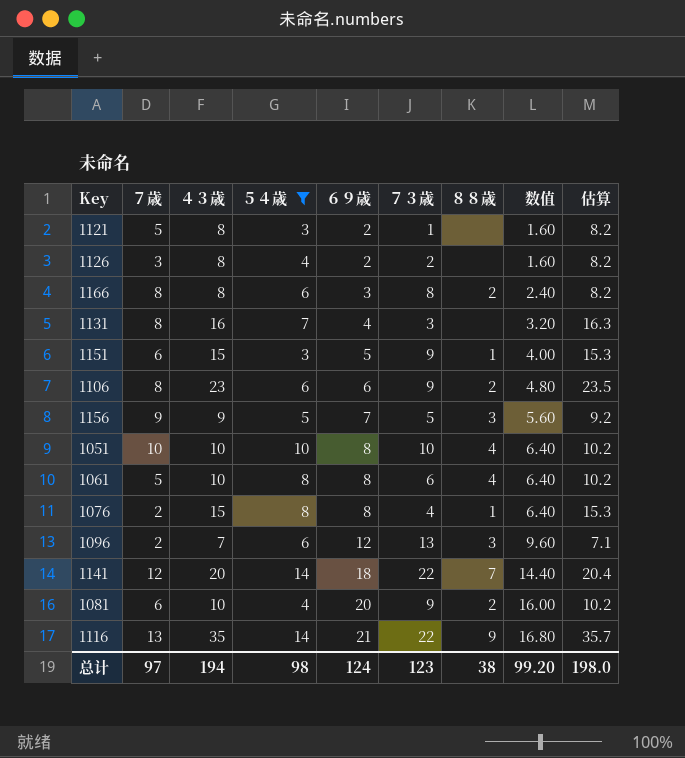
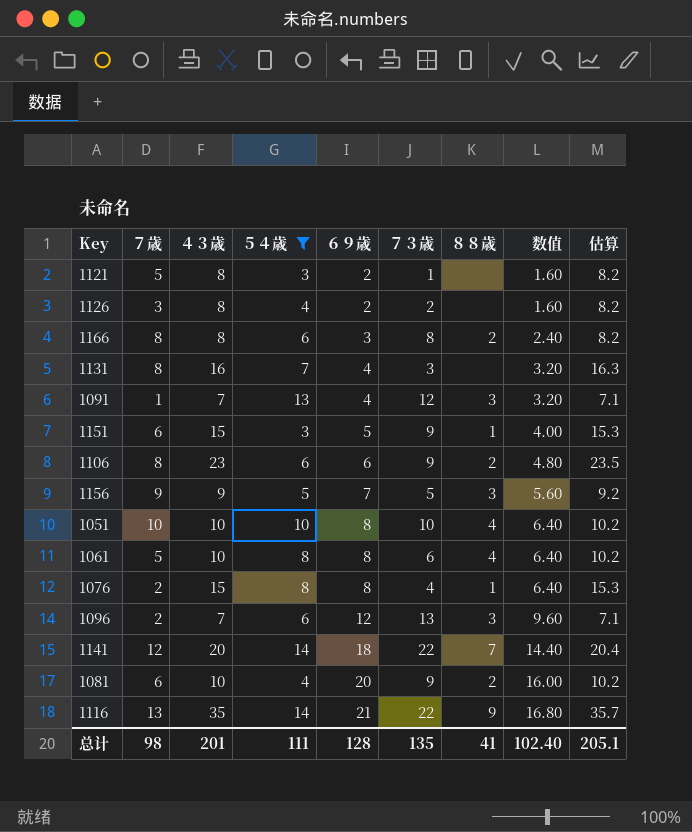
row 1091: none -> 1 | 7 | 13 | 4 | 12 | 3 | 3.20 | 7.1
总计 | ７歳: 97 -> 98
总计 | ４３歳: 194 -> 201
总计 | ５４歳: 98 -> 111
总计 | ６９歳: 124 -> 128
总计 | ７３歳: 123 -> 135
总计 | ８８歳: 38 -> 41
总计 | 数值: 99.20 -> 102.40
总计 | 估算: 198.0 -> 205.1

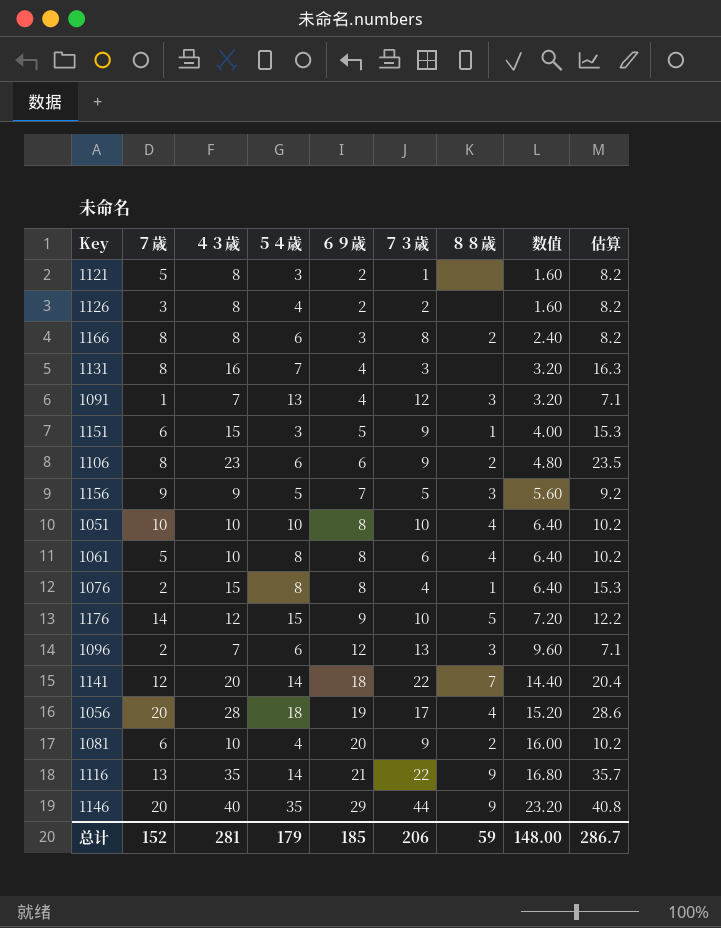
filter: ５４歳 <= 14 -> none
总计 | ７歳: 98 -> 152
总计 | ４３歳: 201 -> 281
总计 | ５４歳: 111 -> 179
总计 | ６９歳: 128 -> 185
总计 | ７３歳: 135 -> 206
总计 | ８８歳: 41 -> 59
总计 | 数值: 102.40 -> 148.00
总计 | 估算: 205.1 -> 286.7

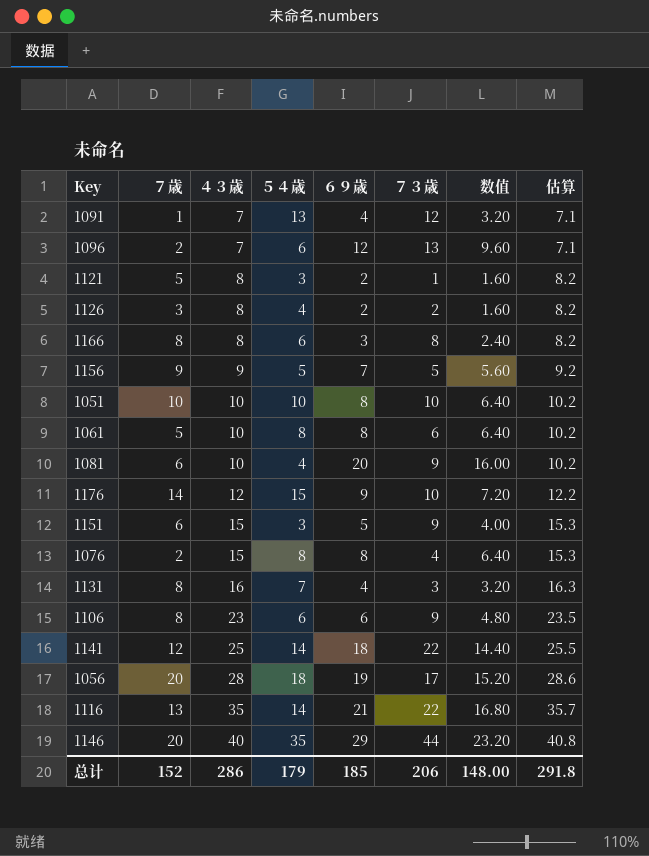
row order: ６９歳 ascending -> ４３歳 ascending
column ８８歳 | position: 7 -> none
1141 | ４３歳: 20 -> 25
1141 | 估算: 20.4 -> 25.5
总计 | ４３歳: 281 -> 286
总计 | 估算: 286.7 -> 291.8

